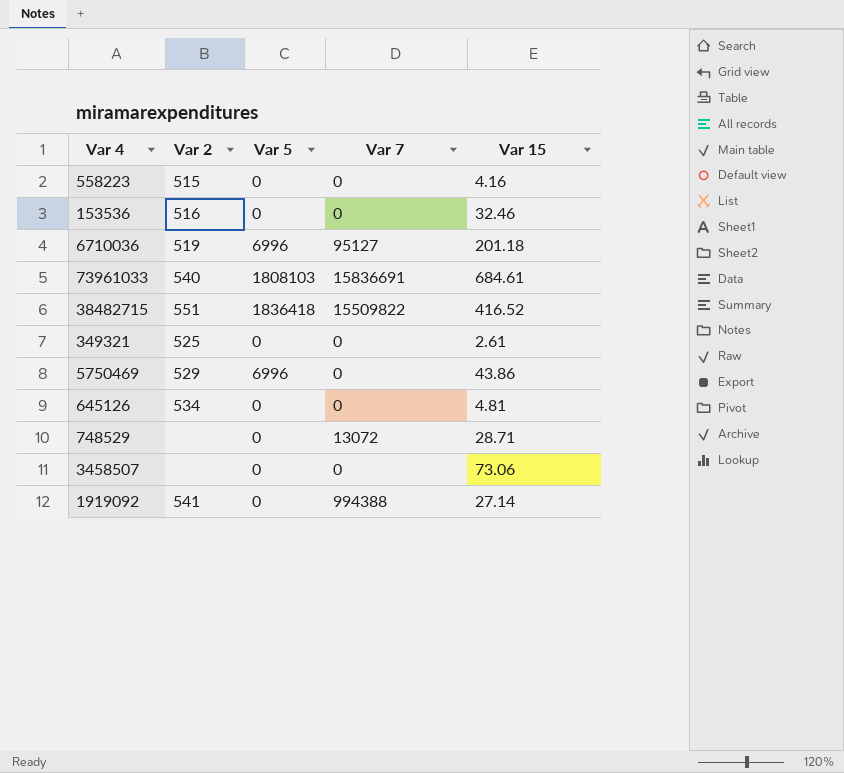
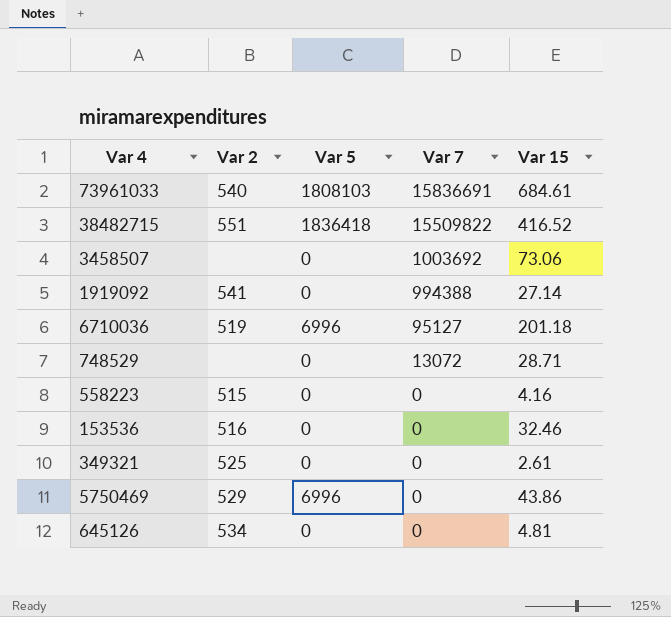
row order: none -> Var 7 descending
3458507 | Var 7: 0 -> 1003692

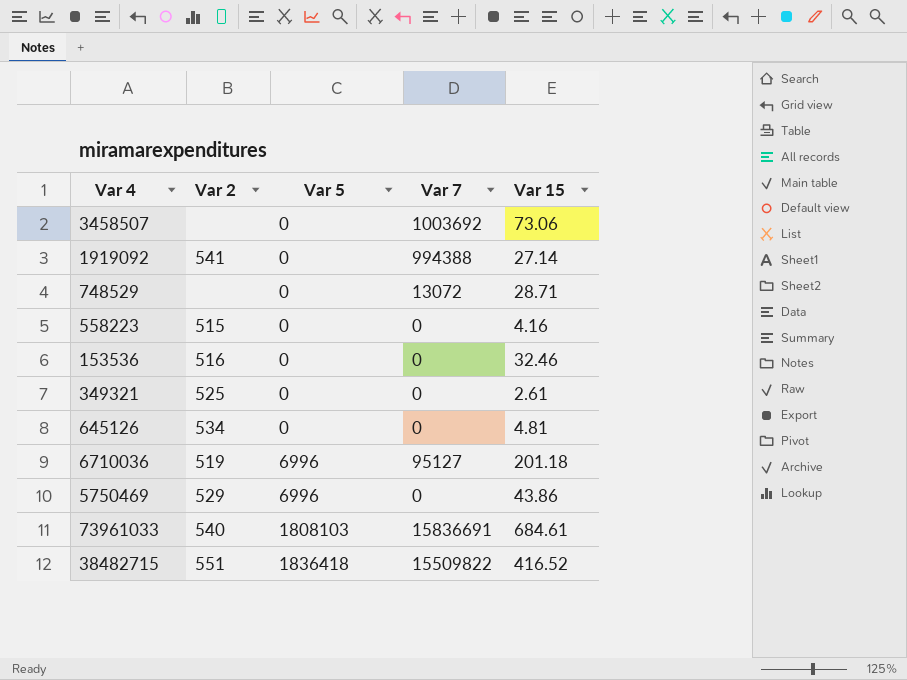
row order: Var 7 descending -> Var 5 ascending

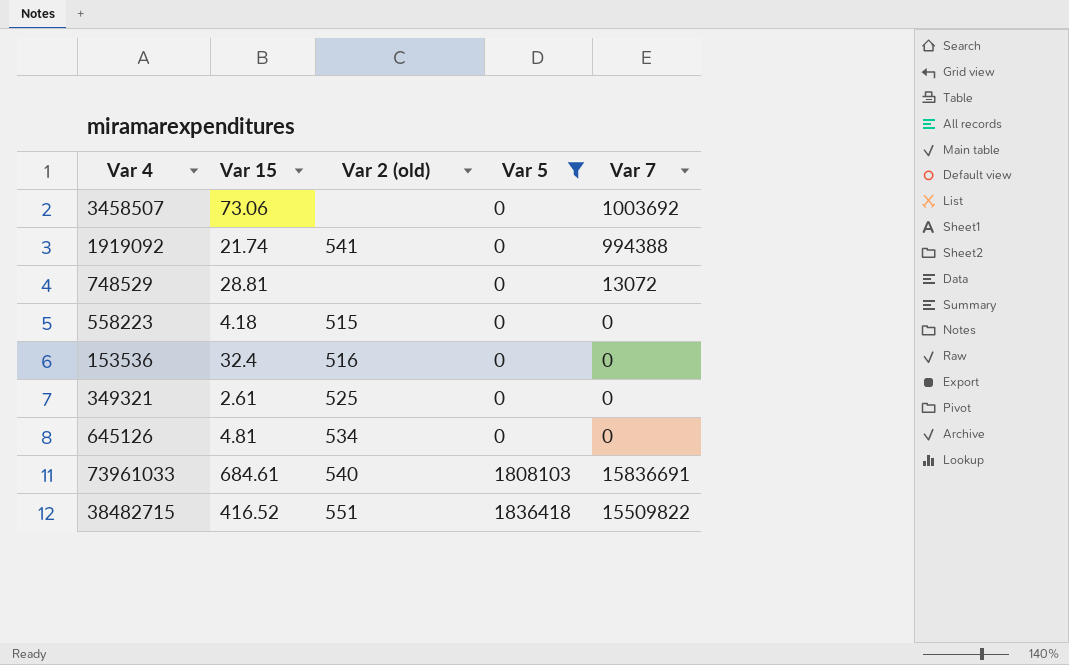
filter: none -> Var 5 != 6996
column Var 15 | position: 5 -> 2
column name: Var 2 -> Var 2 (old)
1919092 | Var 15: 27.14 -> 21.74
748529 | Var 15: 28.71 -> 28.81
558223 | Var 15: 4.16 -> 4.18
153536 | Var 15: 32.46 -> 32.4

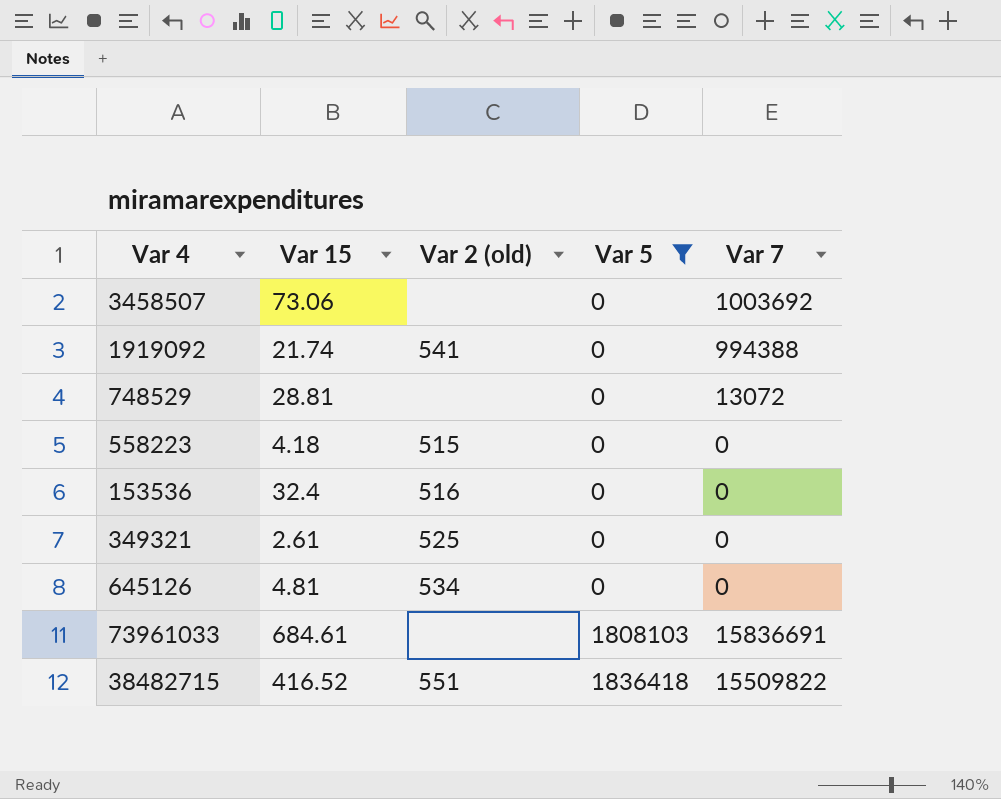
73961033 | Var 2 (old): 540 -> none

